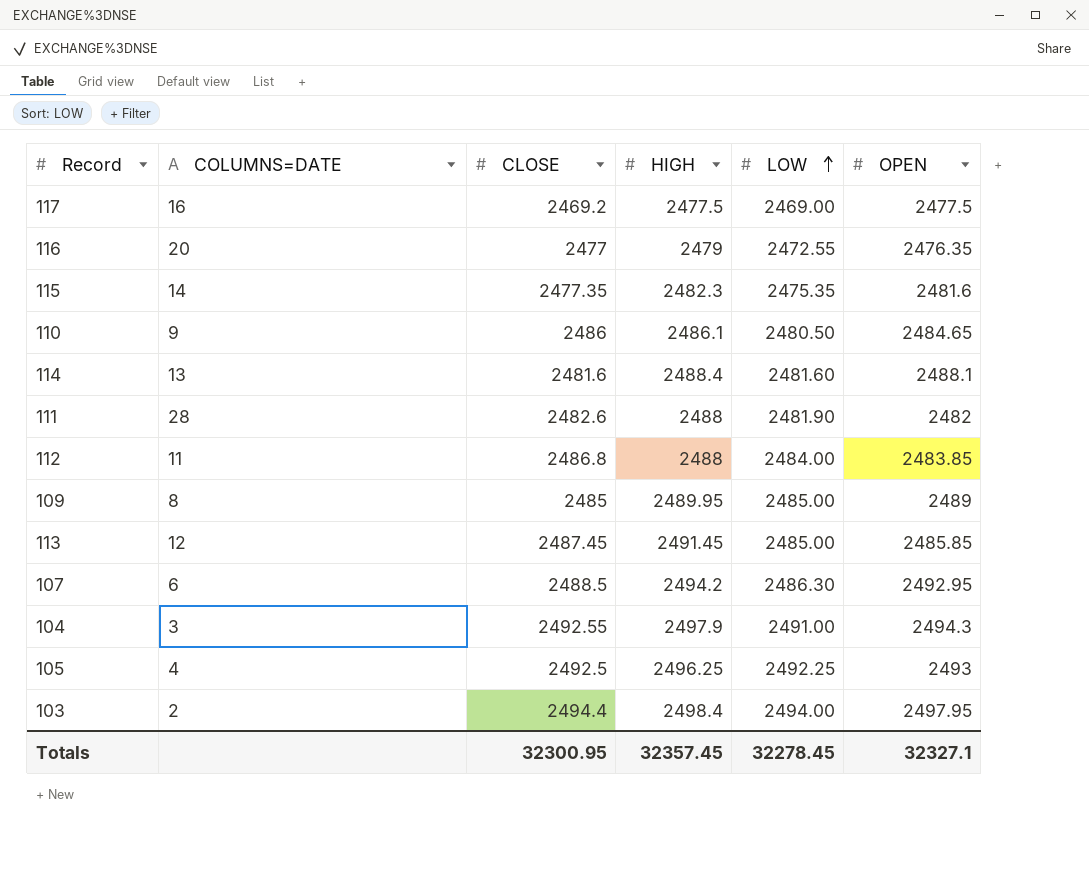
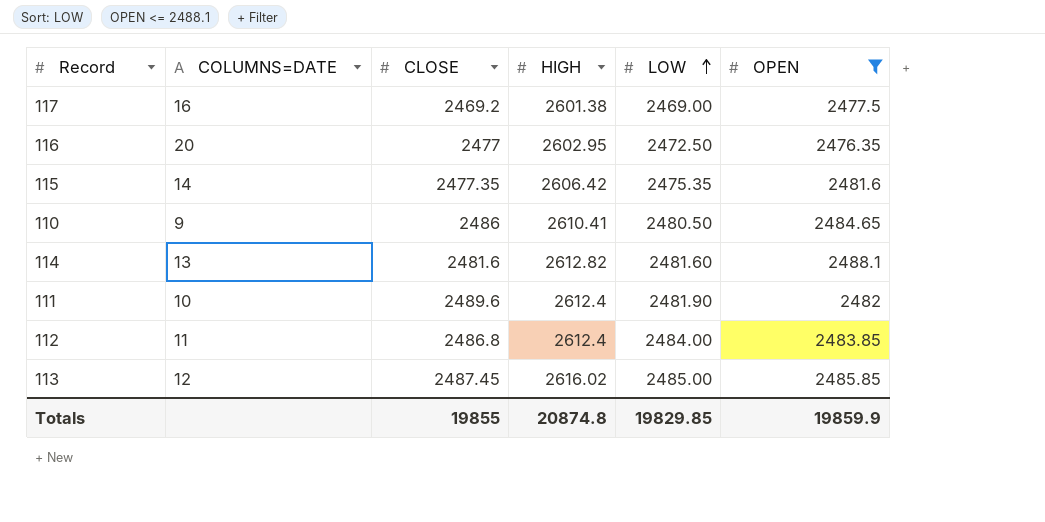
filter: none -> OPEN <= 2488.1
117 | HIGH: 2477.5 -> 2601.38
116 | HIGH: 2479 -> 2602.95
116 | LOW: 2472.55 -> 2472.50
115 | HIGH: 2482.3 -> 2606.42
110 | HIGH: 2486.1 -> 2610.41
114 | HIGH: 2488.4 -> 2612.82
111 | COLUMNS=DATE: 28 -> 10
111 | CLOSE: 2482.6 -> 2489.6
111 | HIGH: 2488 -> 2612.4
112 | HIGH: 2488 -> 2612.4
113 | HIGH: 2491.45 -> 2616.02
Totals | CLOSE: 32300.95 -> 19855
Totals | HIGH: 32357.45 -> 20874.8
Totals | LOW: 32278.45 -> 19829.85
Totals | OPEN: 32327.1 -> 19859.9

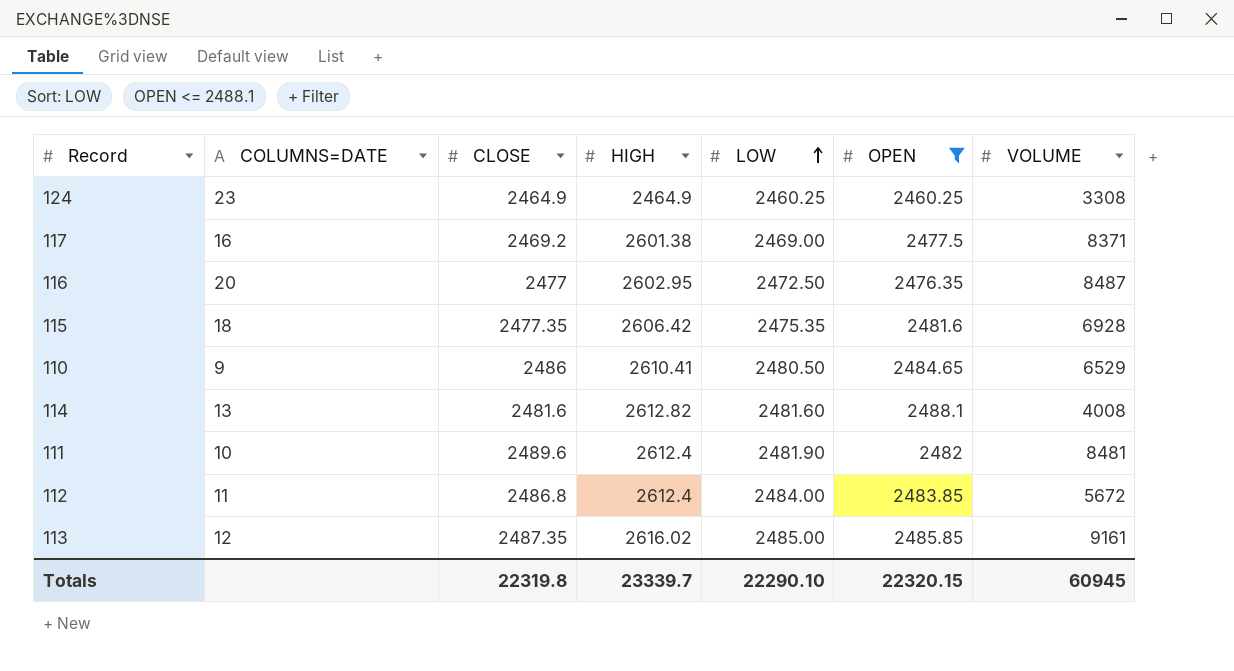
column VOLUME | position: none -> 7
row 124: none -> 23 | 2464.9 | 2464.9 | 2460.25 | 2460.25 | 3308
115 | COLUMNS=DATE: 14 -> 18
113 | CLOSE: 2487.45 -> 2487.35
Totals | CLOSE: 19855 -> 22319.8
Totals | HIGH: 20874.8 -> 23339.7
Totals | LOW: 19829.85 -> 22290.10
Totals | OPEN: 19859.9 -> 22320.15

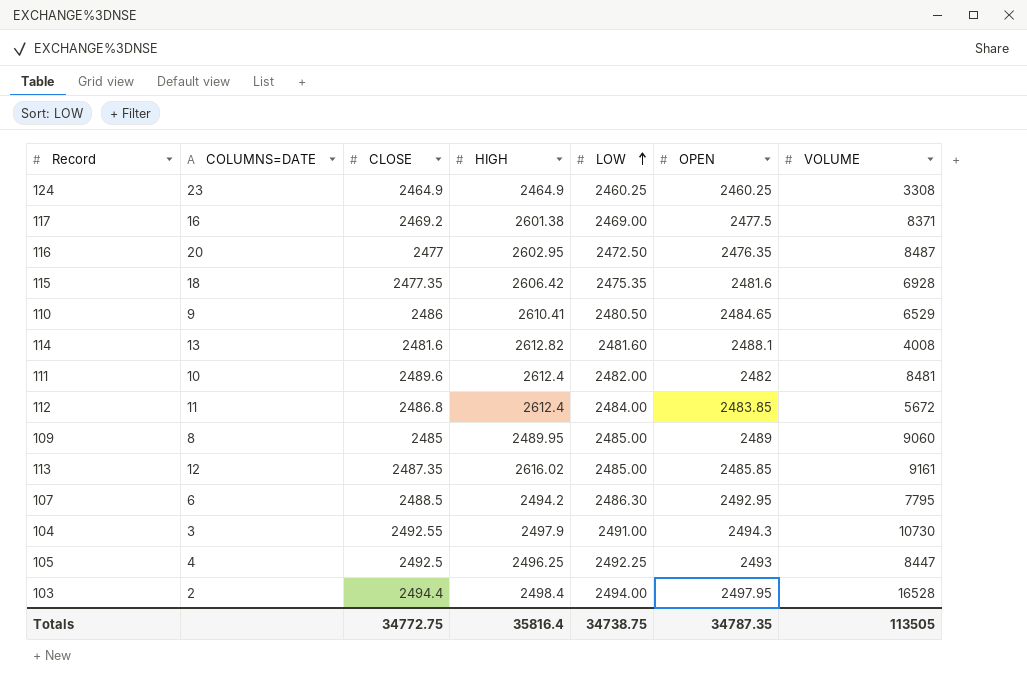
filter: OPEN <= 2488.1 -> none
111 | LOW: 2481.90 -> 2482.00
Totals | CLOSE: 22319.8 -> 34772.75
Totals | HIGH: 23339.7 -> 35816.4
Totals | LOW: 22290.10 -> 34738.75
Totals | OPEN: 22320.15 -> 34787.35
Totals | VOLUME: 60945 -> 113505

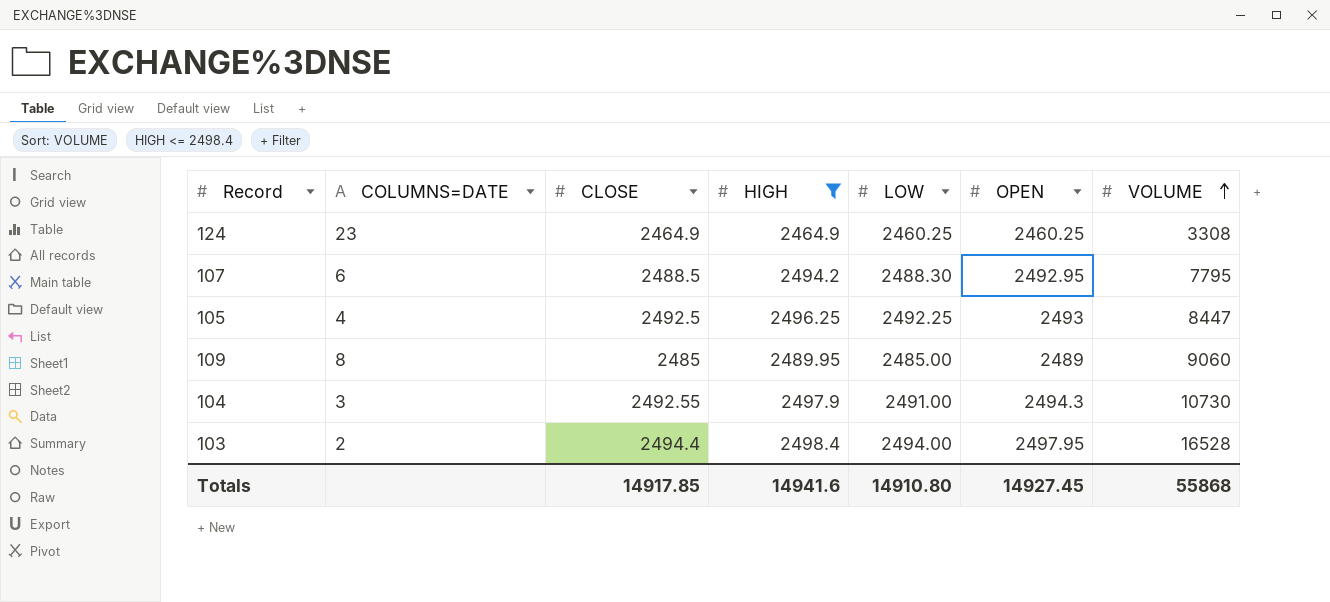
filter: none -> HIGH <= 2498.4
row order: LOW ascending -> VOLUME ascending
107 | LOW: 2486.30 -> 2488.30
Totals | CLOSE: 34772.75 -> 14917.85
Totals | HIGH: 35816.4 -> 14941.6
Totals | LOW: 34738.75 -> 14910.80
Totals | OPEN: 34787.35 -> 14927.45
Totals | VOLUME: 113505 -> 55868

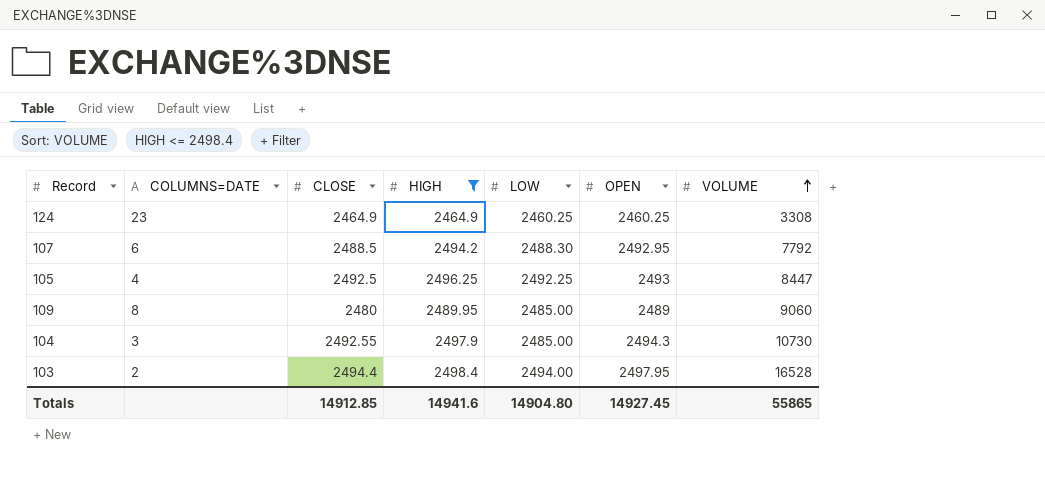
107 | VOLUME: 7795 -> 7792
109 | CLOSE: 2485 -> 2480
104 | LOW: 2491.00 -> 2485.00
Totals | CLOSE: 14917.85 -> 14912.85
Totals | LOW: 14910.80 -> 14904.80
Totals | VOLUME: 55868 -> 55865

